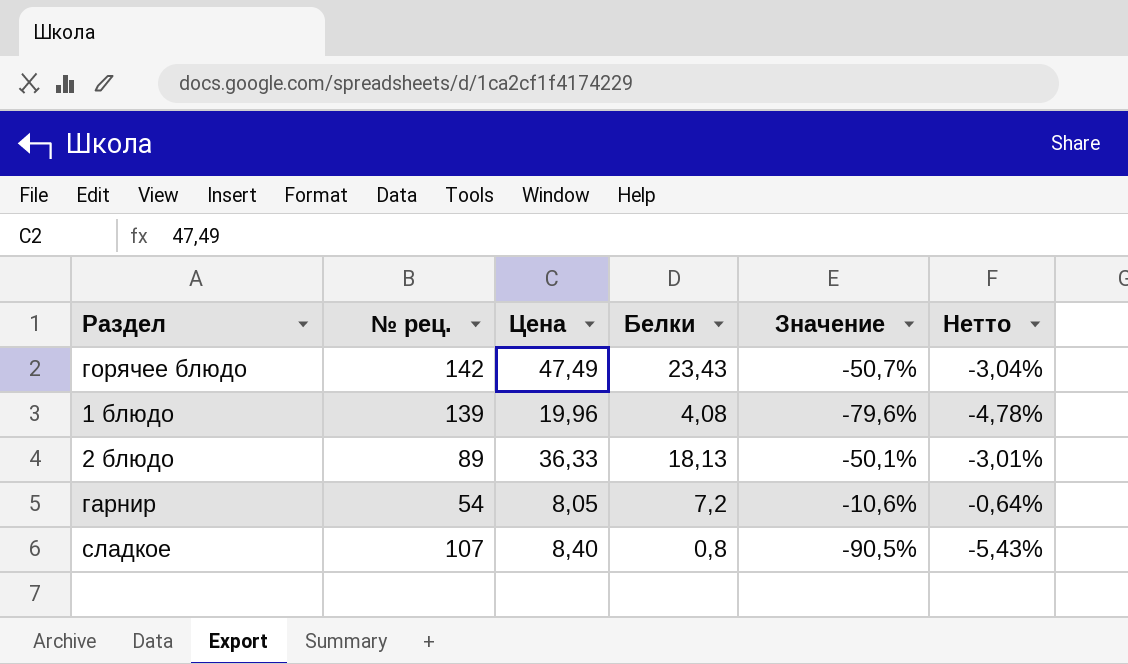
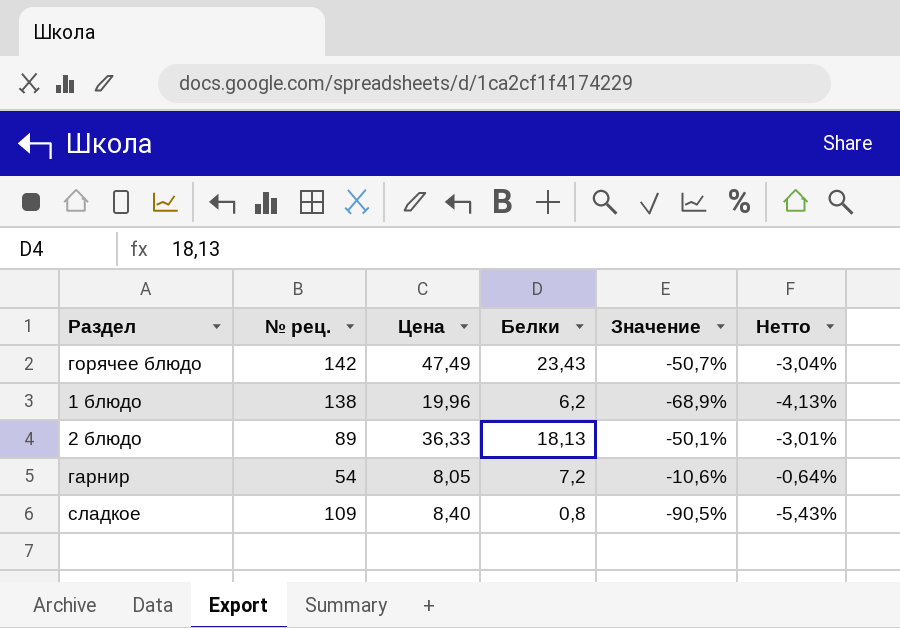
1 блюдо | № рец.: 139 -> 138
1 блюдо | Белки: 4,08 -> 6,2
1 блюдо | Значение: -79,6% -> -68,9%
1 блюдо | Нетто: -4,78% -> -4,13%
сладкое | № рец.: 107 -> 109

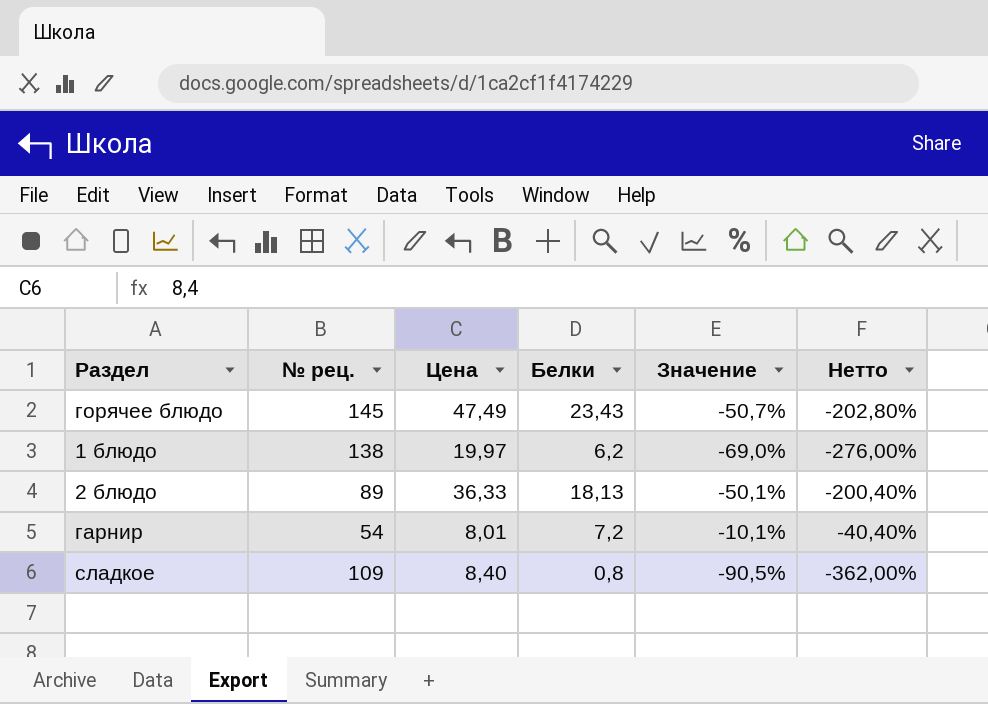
column Нетто | formula: [Значение] * 0,06 -> [Значение] * 4
горячее блюдо | № рец.: 142 -> 145
1 блюдо | Цена: 19,96 -> 19,97
1 блюдо | Значение: -68,9% -> -69,0%
гарнир | Цена: 8,05 -> 8,01
гарнир | Значение: -10,6% -> -10,1%

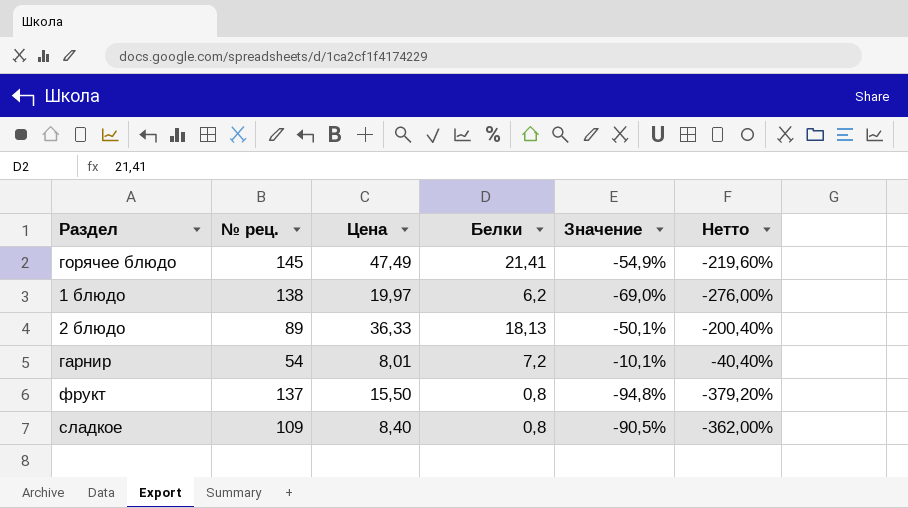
горячее блюдо | Белки: 23,43 -> 21,41
горячее блюдо | Значение: -50,7% -> -54,9%
горячее блюдо | Нетто: -202,80% -> -219,60%
row фрукт: none -> 137 | 15,50 | 0,8 | -94,8% | -379,20%

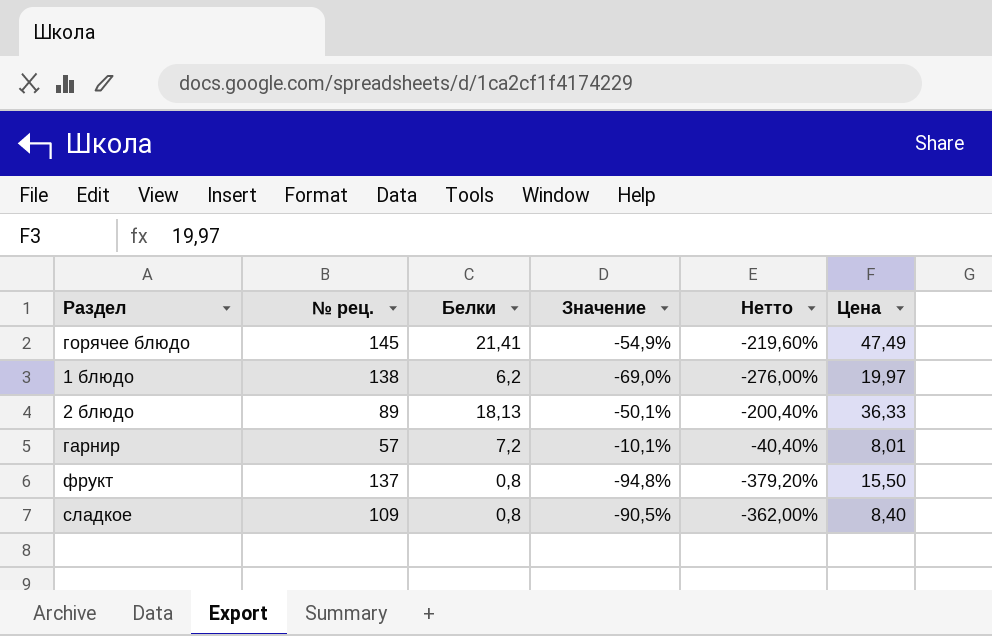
column Цена | position: 3 -> 6
гарнир | № рец.: 54 -> 57

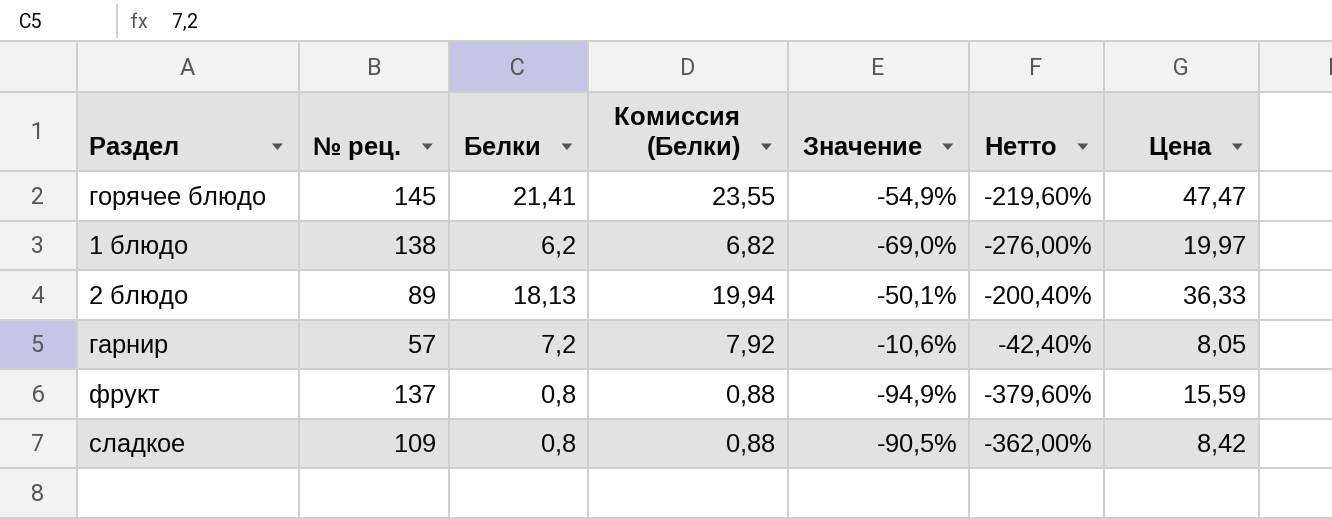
column Комиссия (Белки) | formula: none -> [Белки] * 1,1
горячее блюдо | Цена: 47,49 -> 47,47
гарнир | Значение: -10,1% -> -10,6%
гарнир | Нетто: -40,40% -> -42,40%
гарнир | Цена: 8,01 -> 8,05
фрукт | Значение: -94,8% -> -94,9%
фрукт | Нетто: -379,20% -> -379,60%
фрукт | Цена: 15,50 -> 15,59
сладкое | Цена: 8,40 -> 8,42

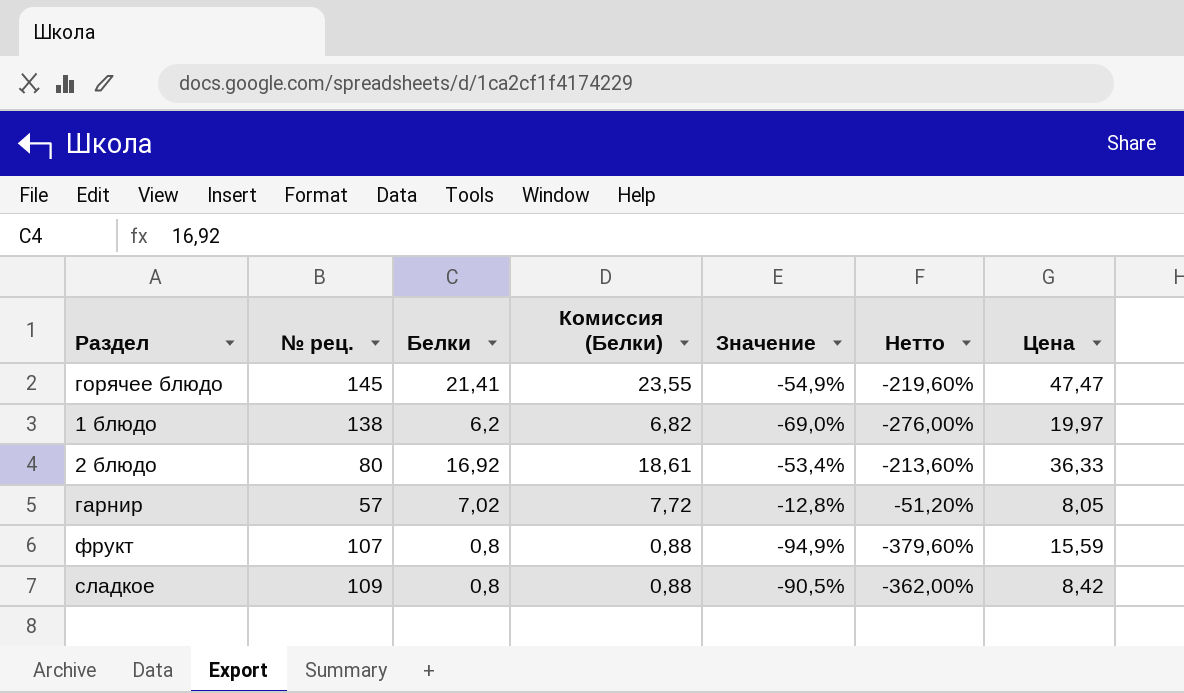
2 блюдо | № рец.: 89 -> 80
2 блюдо | Белки: 18,13 -> 16,92
2 блюдо | Комиссия (Белки): 19,94 -> 18,61
2 блюдо | Значение: -50,1% -> -53,4%
2 блюдо | Нетто: -200,40% -> -213,60%
гарнир | Белки: 7,2 -> 7,02
гарнир | Комиссия (Белки): 7,92 -> 7,72
гарнир | Значение: -10,6% -> -12,8%
гарнир | Нетто: -42,40% -> -51,20%
фрукт | № рец.: 137 -> 107

